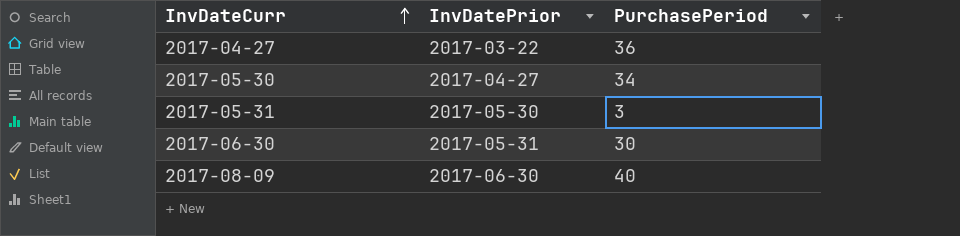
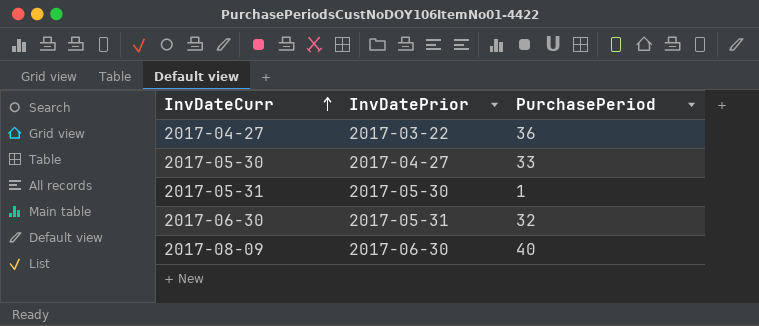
2017-05-30 | PurchasePeriod: 34 -> 33
2017-05-31 | PurchasePeriod: 3 -> 1
2017-06-30 | PurchasePeriod: 30 -> 32

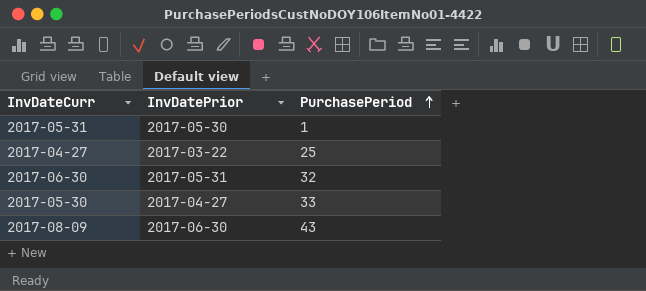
row order: InvDateCurr ascending -> PurchasePeriod ascending
2017-04-27 | PurchasePeriod: 36 -> 25
2017-08-09 | PurchasePeriod: 40 -> 43

